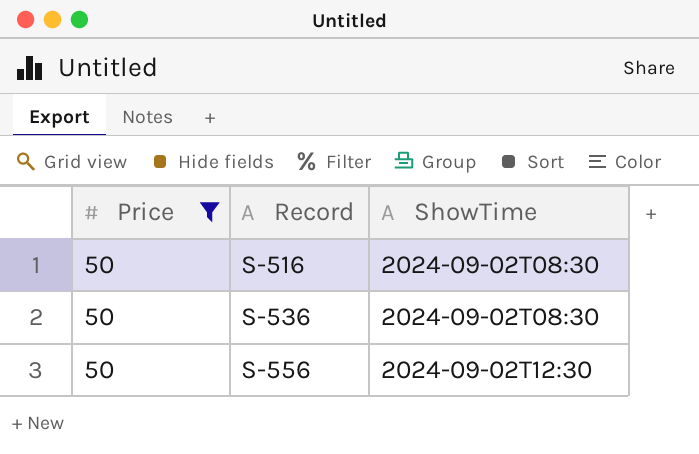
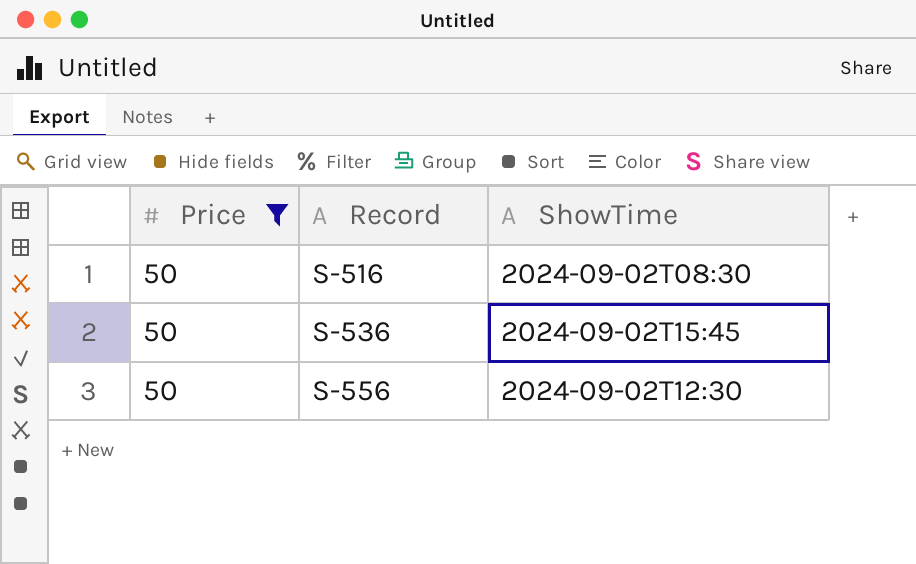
S-536 | ShowTime: 2024-09-02T08:30 -> 2024-09-02T15:45

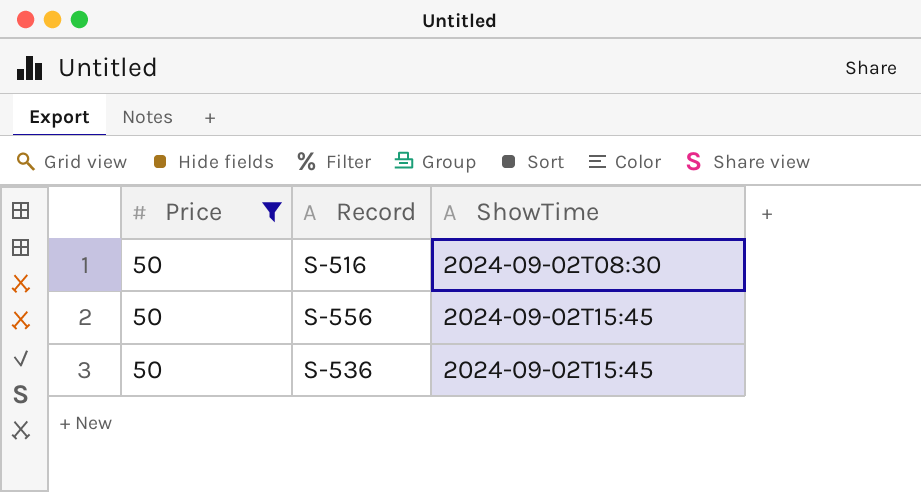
row order: Record ascending -> ShowTime ascending
S-556 | ShowTime: 2024-09-02T12:30 -> 2024-09-02T15:45

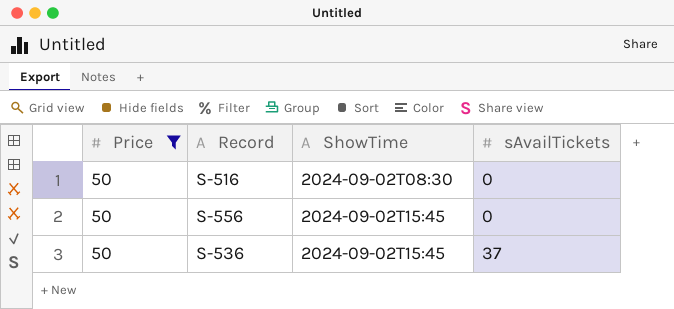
column sAvailTickets | position: none -> 4

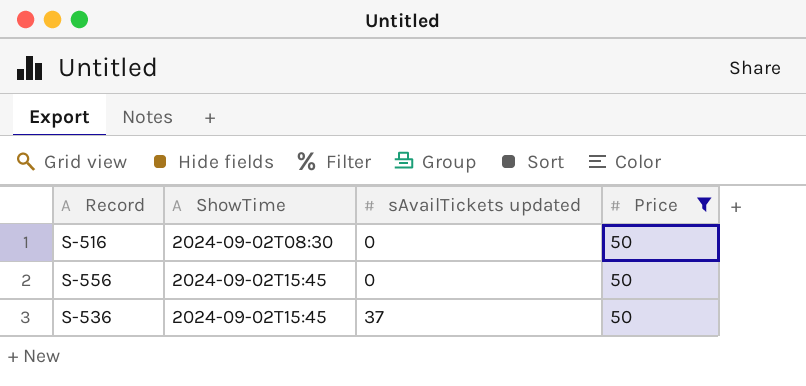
column name: sAvailTickets -> sAvailTickets updated
column Price | position: 1 -> 4

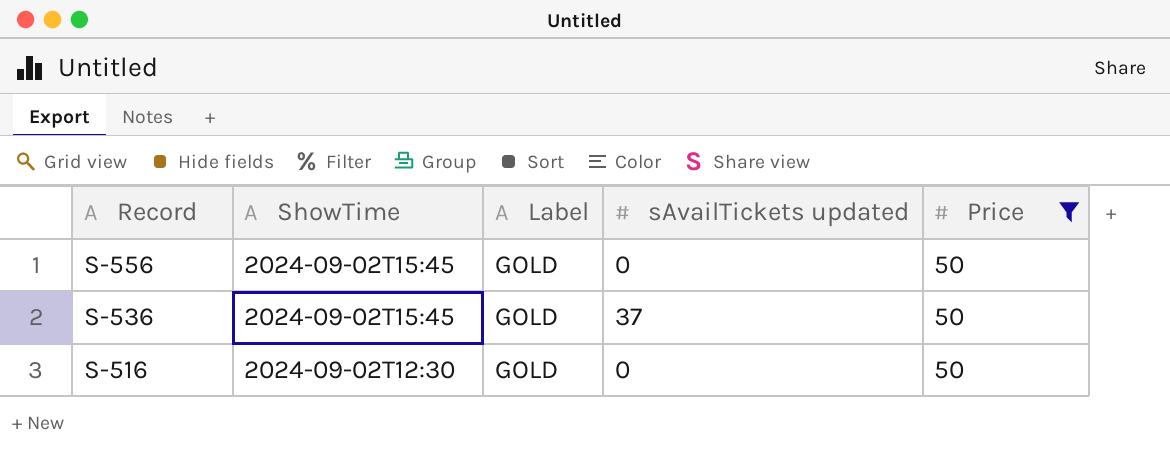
row order: ShowTime ascending -> Record descending
column Label | position: none -> 3
S-516 | ShowTime: 2024-09-02T08:30 -> 2024-09-02T12:30

